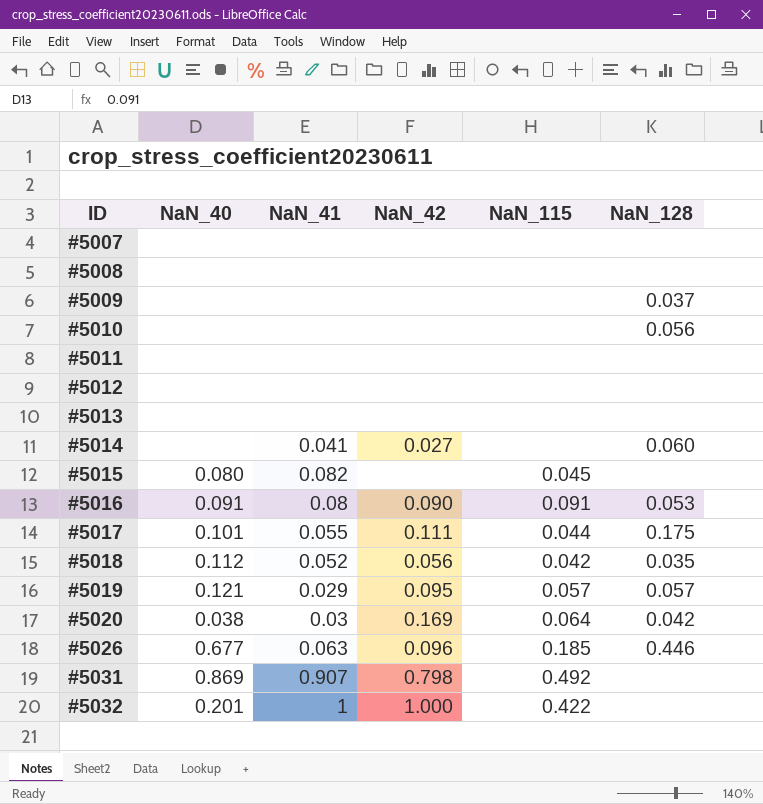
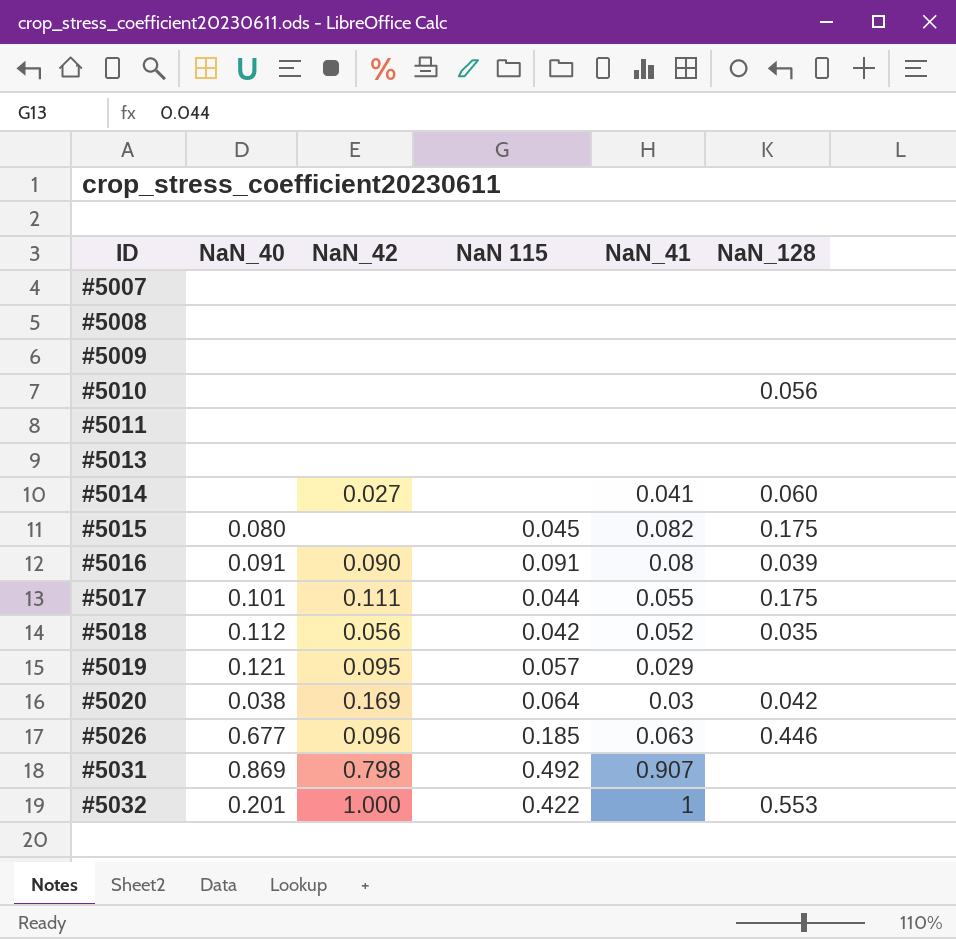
column name: NaN_115 -> NaN 115
column NaN_41 | position: 3 -> 5
row #5012: none | none | none | none | none -> none
#5009 | NaN_128: 0.037 -> none
#5015 | NaN_128: none -> 0.175
#5016 | NaN_128: 0.053 -> 0.039
#5019 | NaN_128: 0.057 -> none
#5032 | NaN_128: none -> 0.553

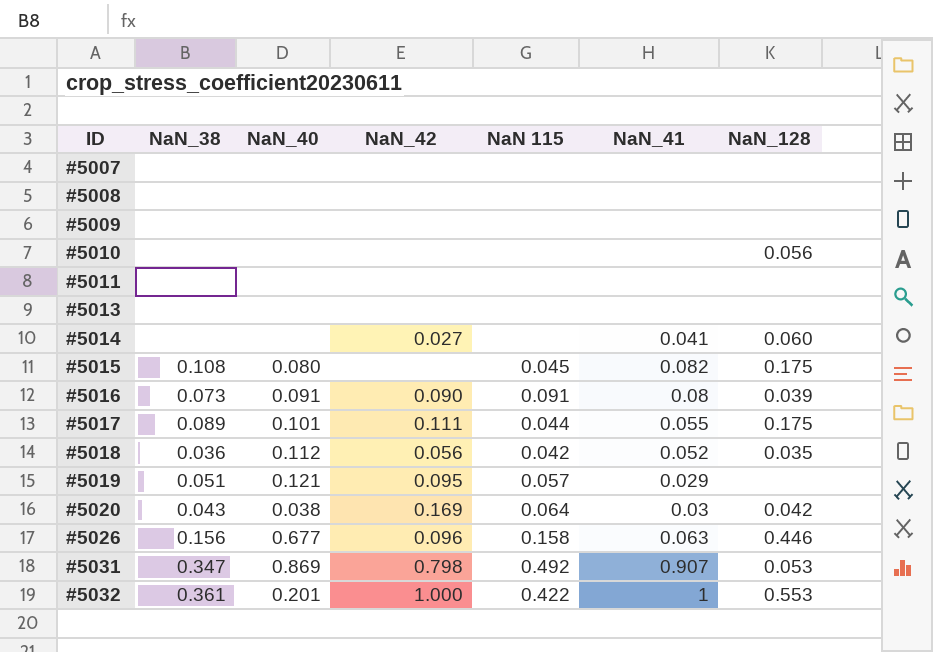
column NaN_38 | position: none -> 2
#5026 | NaN 115: 0.185 -> 0.158
#5031 | NaN_128: none -> 0.053

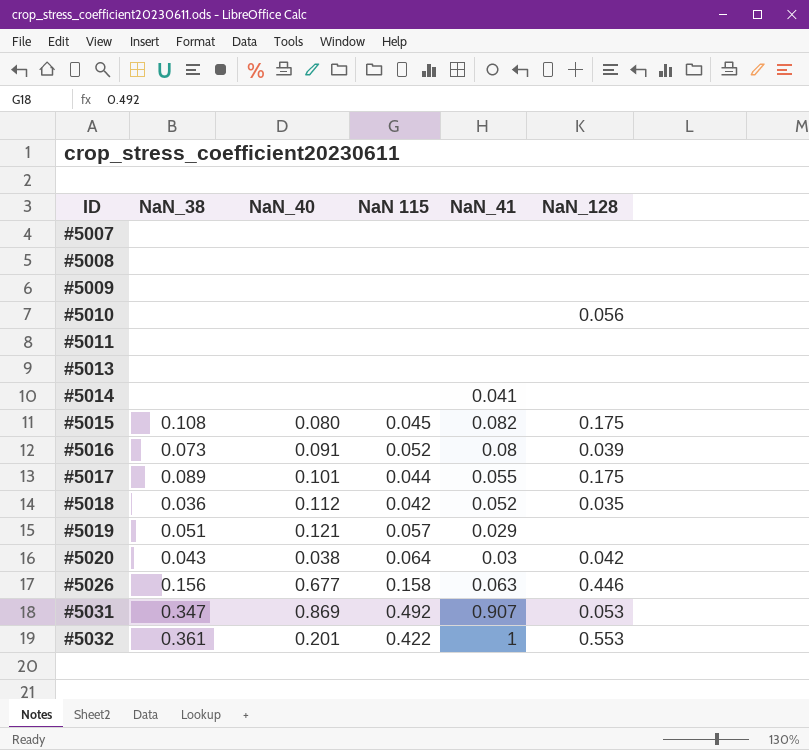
column NaN_42 | position: 4 -> none
#5014 | NaN_128: 0.060 -> none
#5016 | NaN 115: 0.091 -> 0.052

